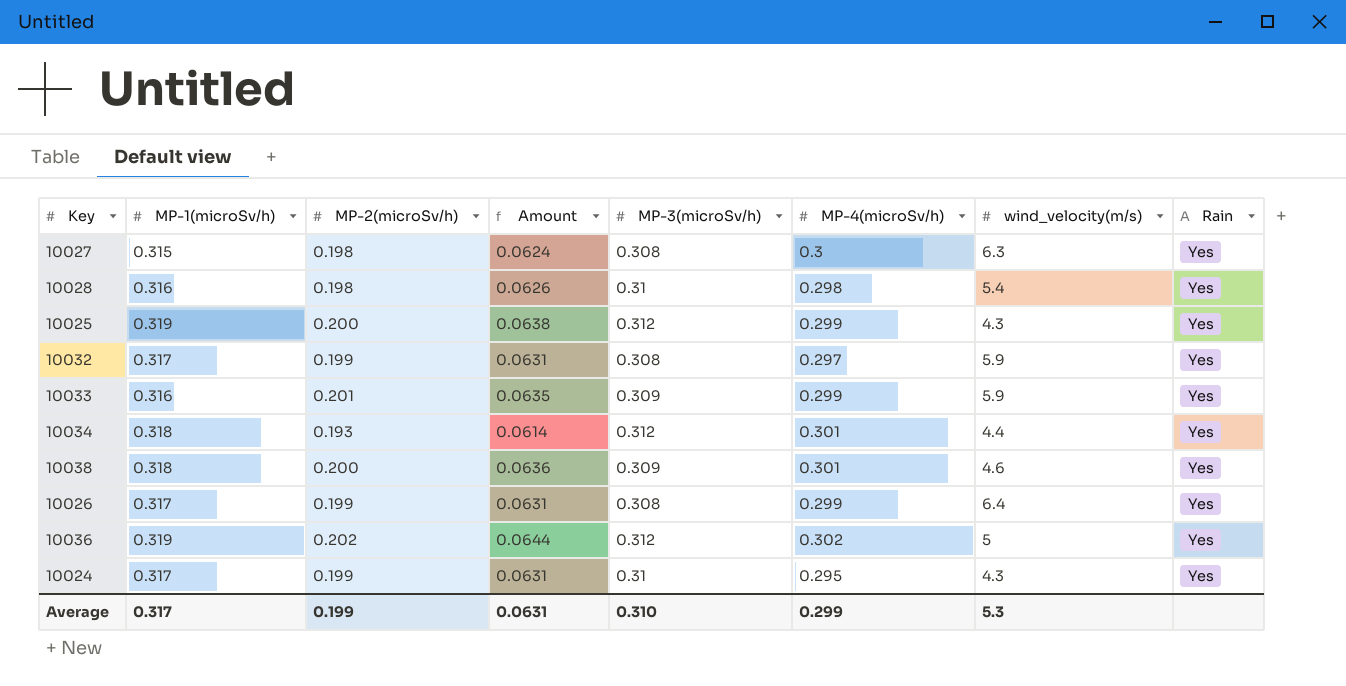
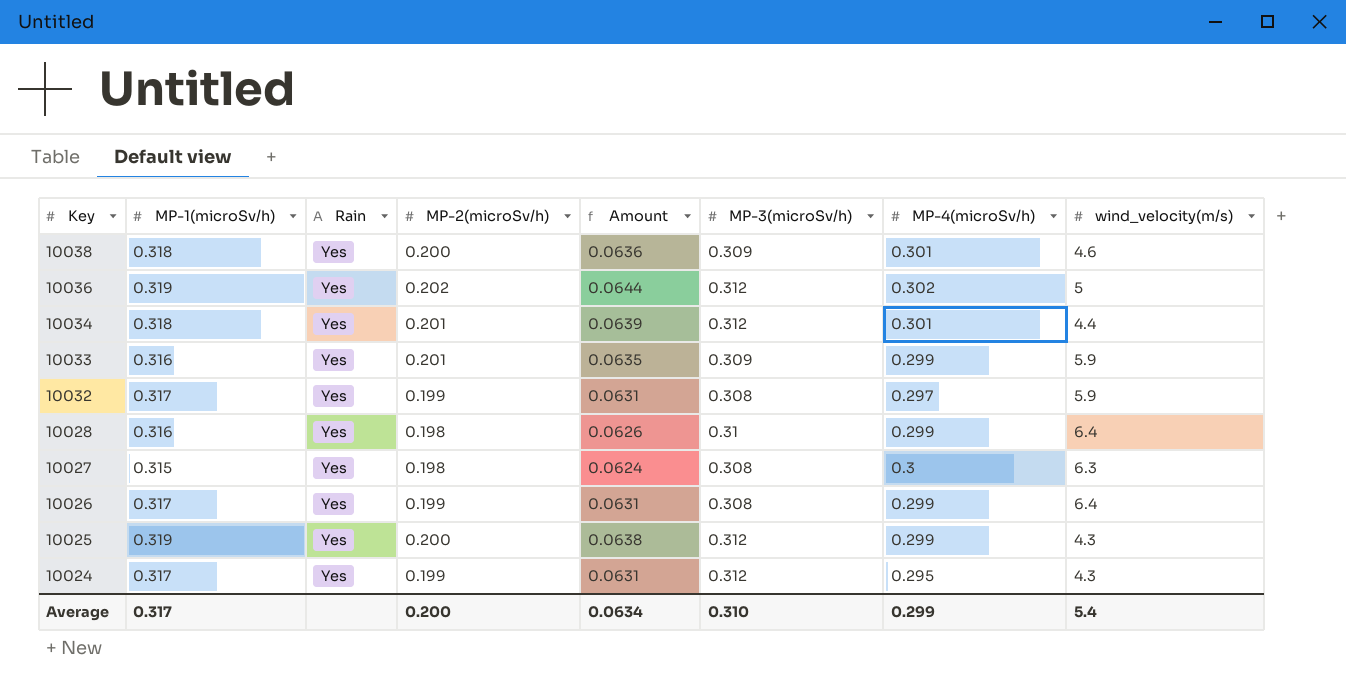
row order: none -> Key descending
column Rain | position: 8 -> 3
10034 | MP-2(microSv/h): 0.193 -> 0.201
10034 | Amount: 0.0614 -> 0.0639
10028 | MP-4(microSv/h): 0.298 -> 0.299
10028 | wind_velocity(m/s): 5.4 -> 6.4
10024 | MP-3(microSv/h): 0.31 -> 0.312
Average | MP-2(microSv/h): 0.199 -> 0.200
Average | Amount: 0.0631 -> 0.0634
Average | wind_velocity(m/s): 5.3 -> 5.4

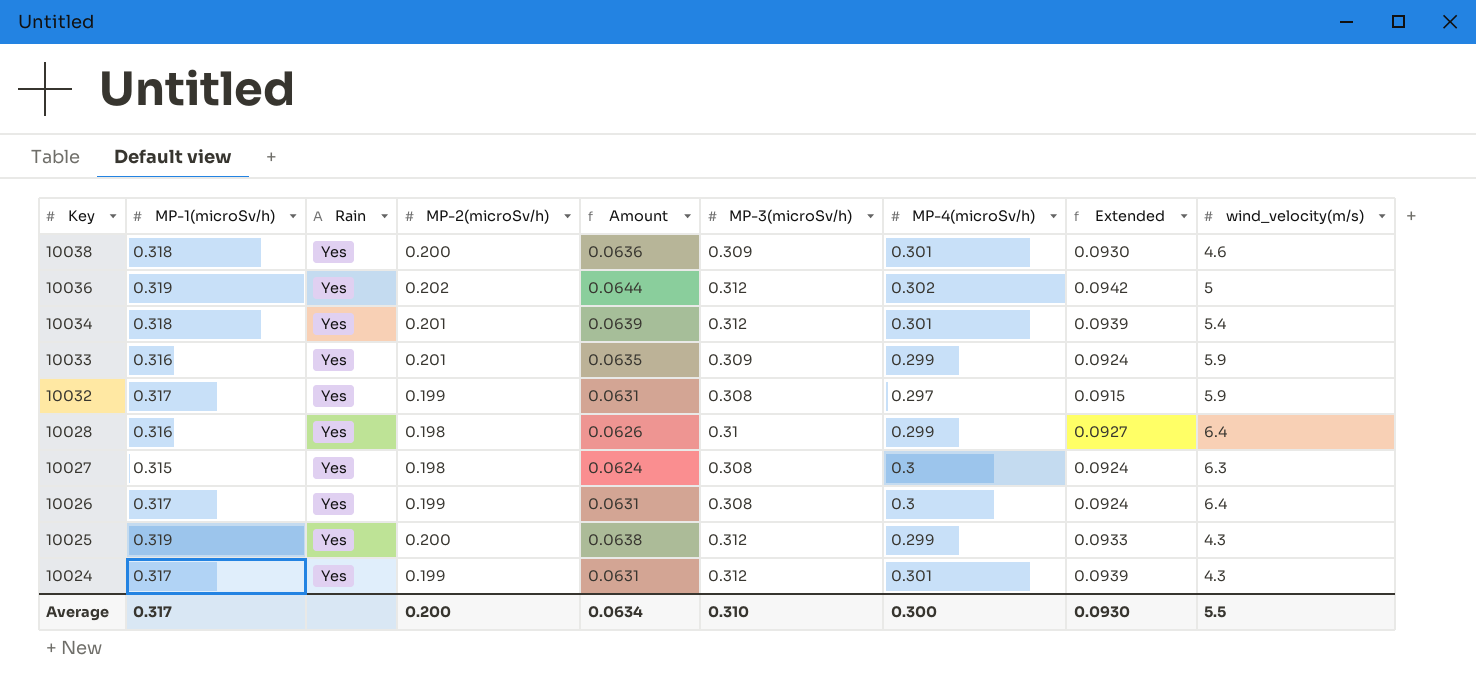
column Extended | formula: none -> [MP-3(microSv/h)] * [MP-4(microSv/h)]
10034 | wind_velocity(m/s): 4.4 -> 5.4
10026 | MP-4(microSv/h): 0.299 -> 0.3
10024 | MP-4(microSv/h): 0.295 -> 0.301
Average | MP-4(microSv/h): 0.299 -> 0.300
Average | wind_velocity(m/s): 5.4 -> 5.5

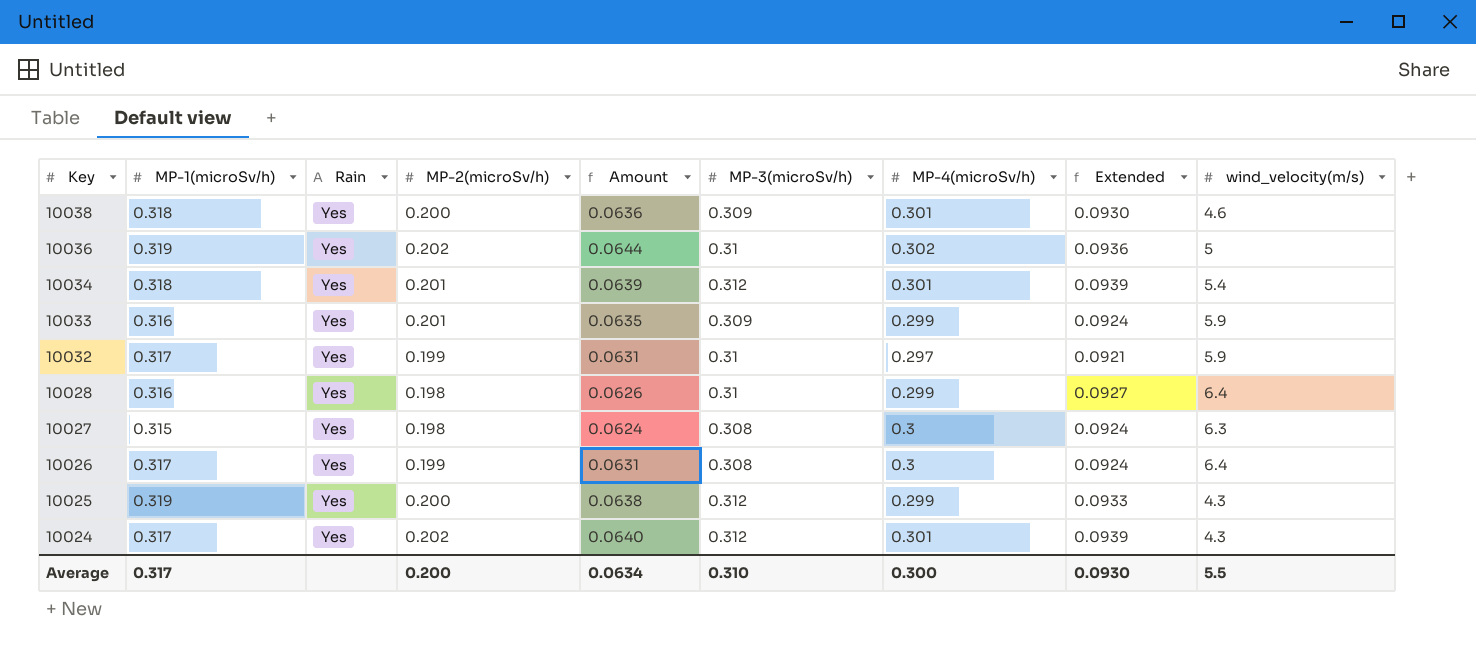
10036 | MP-3(microSv/h): 0.312 -> 0.31
10036 | Extended: 0.0942 -> 0.0936
10032 | MP-3(microSv/h): 0.308 -> 0.31
10032 | Extended: 0.0915 -> 0.0921
10024 | MP-2(microSv/h): 0.199 -> 0.202
10024 | Amount: 0.0631 -> 0.0640

